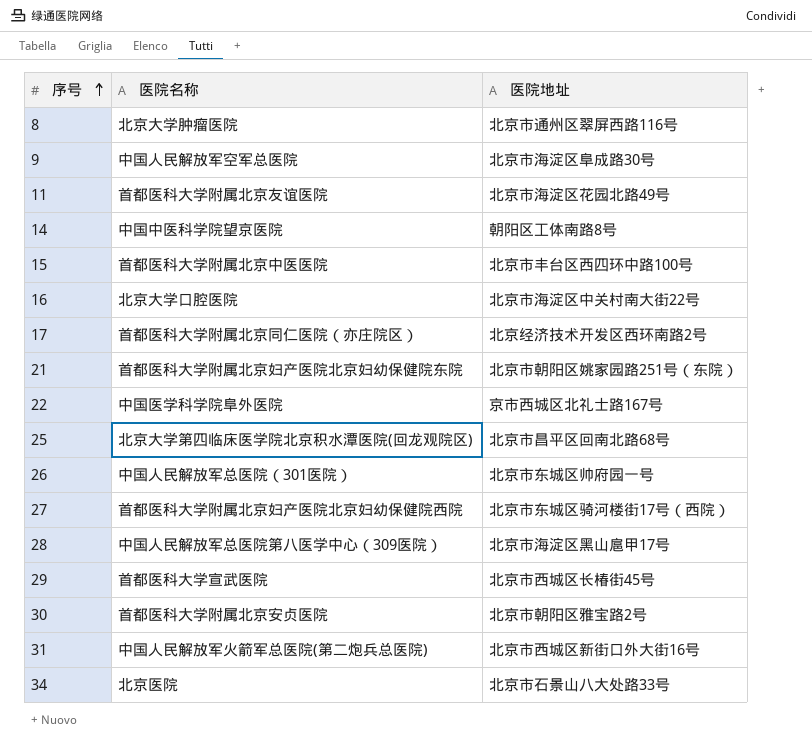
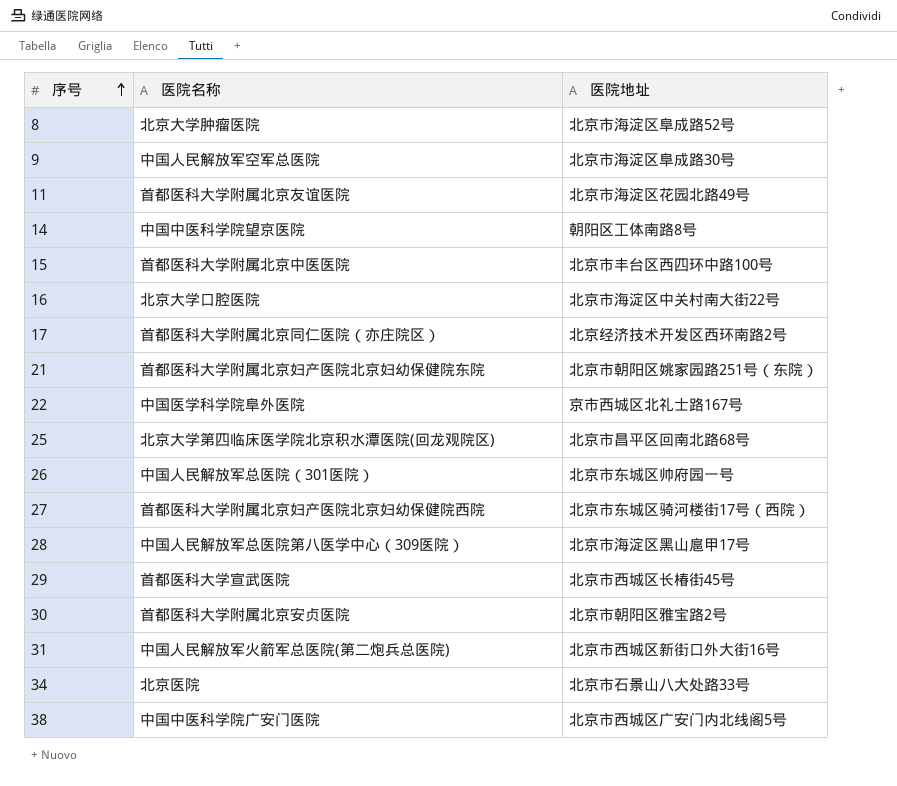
8 | 医院地址: 北京市通州区翠屏西路116号 -> 北京市海淀区阜成路52号
row 38: none -> 中国中医科学院广安门医院 | 北京市西城区广安门内北线阁5号

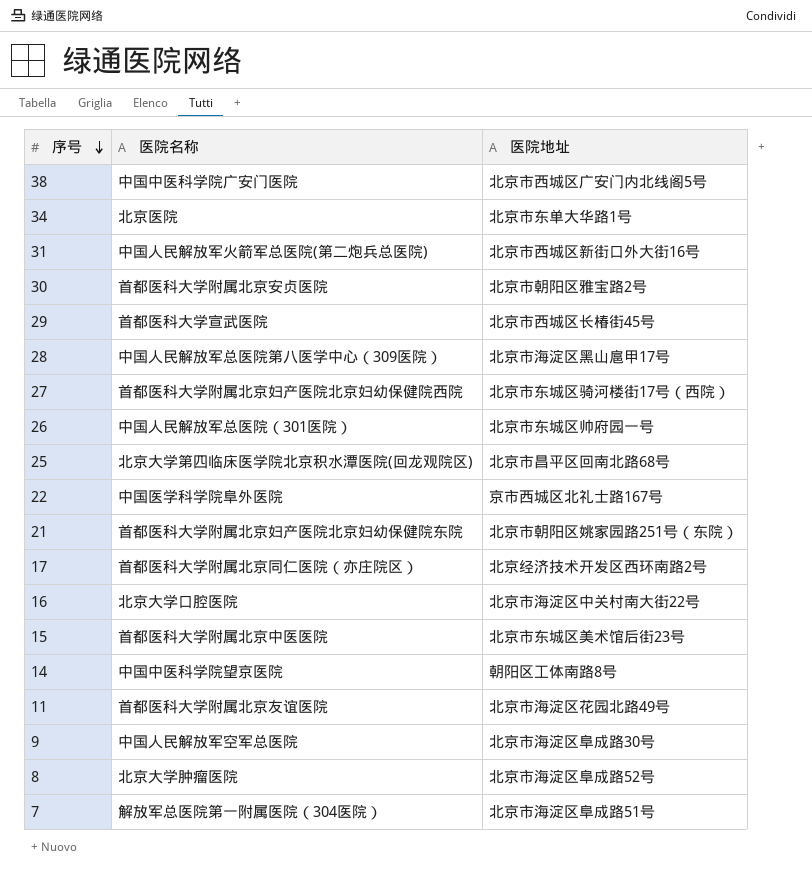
row order: 序号 ascending -> 序号 descending
34 | 医院地址: 北京市石景山八大处路33号 -> 北京市东单大华路1号
15 | 医院地址: 北京市丰台区西四环中路100号 -> 北京市东城区美术馆后街23号
row 7: none -> 解放军总医院第一附属医院（304医院） | 北京市海淀区阜成路51号

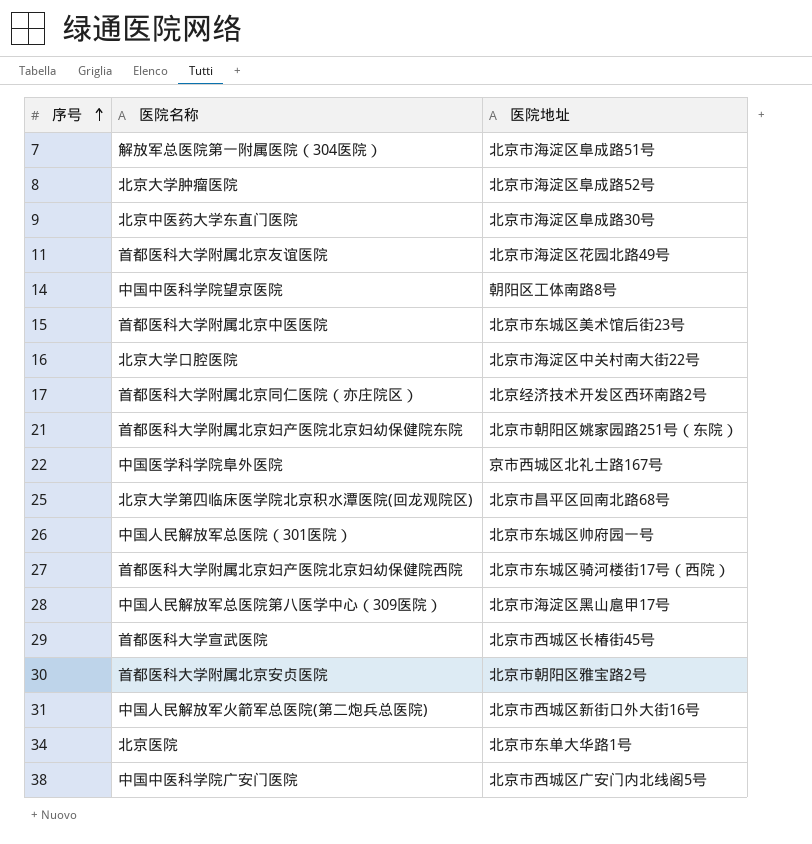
row order: 序号 descending -> 序号 ascending
9 | 医院名称: 中国人民解放军空军总医院 -> 北京中医药大学东直门医院

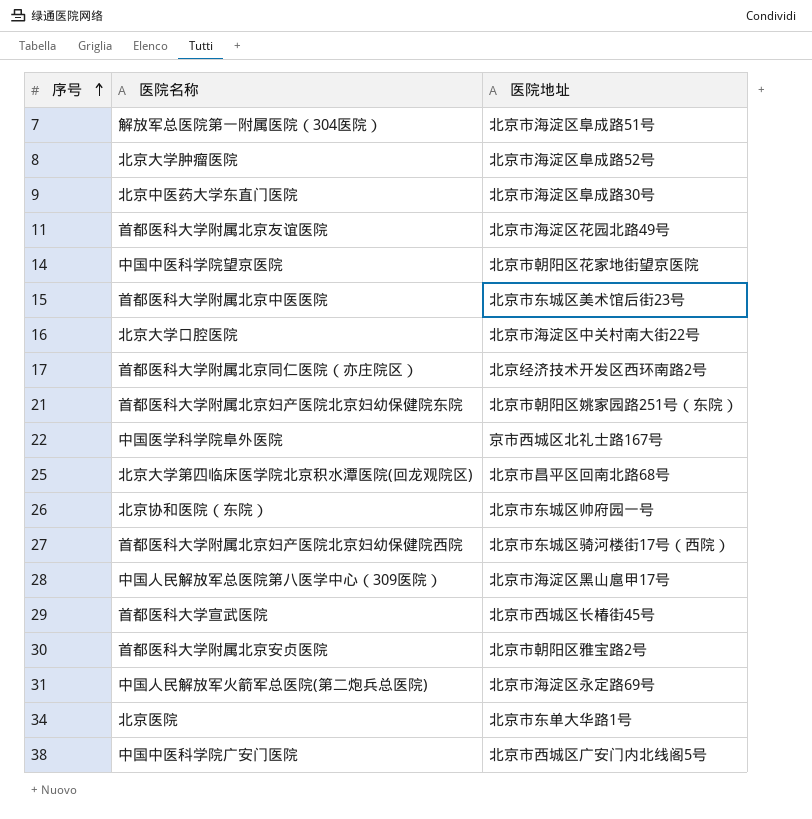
14 | 医院地址: 朝阳区工体南路8号 -> 北京市朝阳区花家地街望京医院
26 | 医院名称: 中国人民解放军总医院（301医院） -> 北京协和医院（东院）
31 | 医院地址: 北京市西城区新街口外大街16号 -> 北京市海淀区永定路69号

